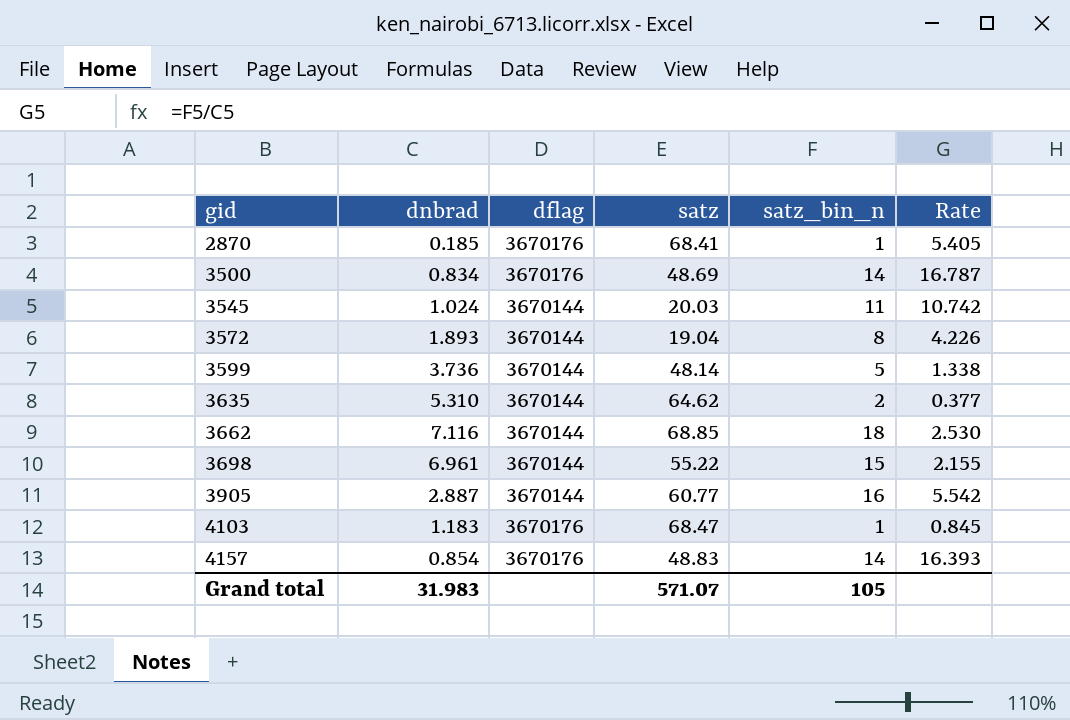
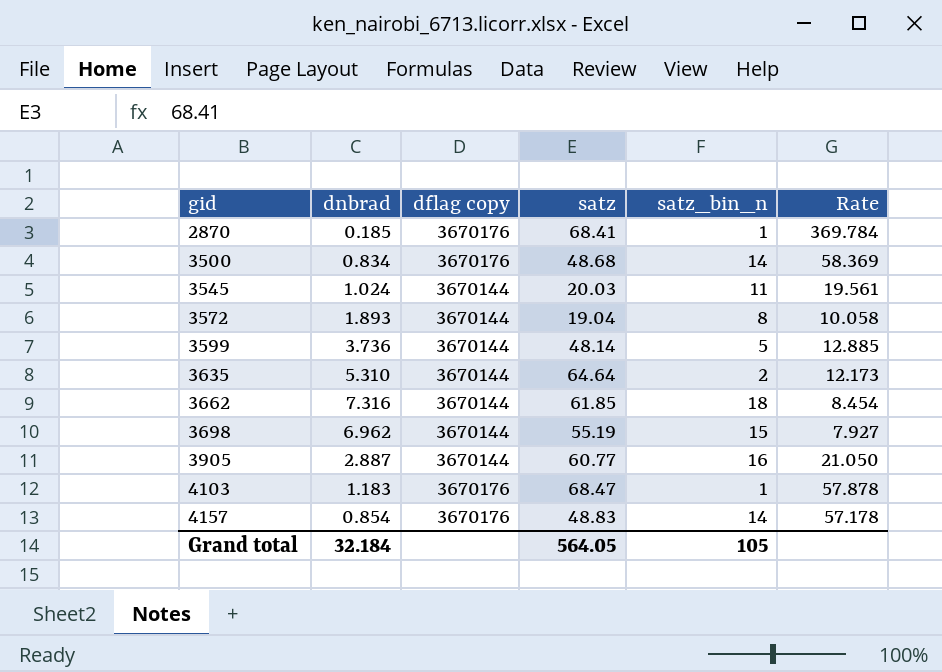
column name: dflag -> dflag copy
column Rate | formula: [satz_bin_n] / [dnbrad] -> [satz] / [dnbrad]
3500 | satz: 48.69 -> 48.68
3635 | satz: 64.62 -> 64.64
3662 | dnbrad: 7.116 -> 7.316
3662 | satz: 68.85 -> 61.85
3698 | dnbrad: 6.961 -> 6.962
3698 | satz: 55.22 -> 55.19
Grand total | dnbrad: 31.983 -> 32.184
Grand total | satz: 571.07 -> 564.05

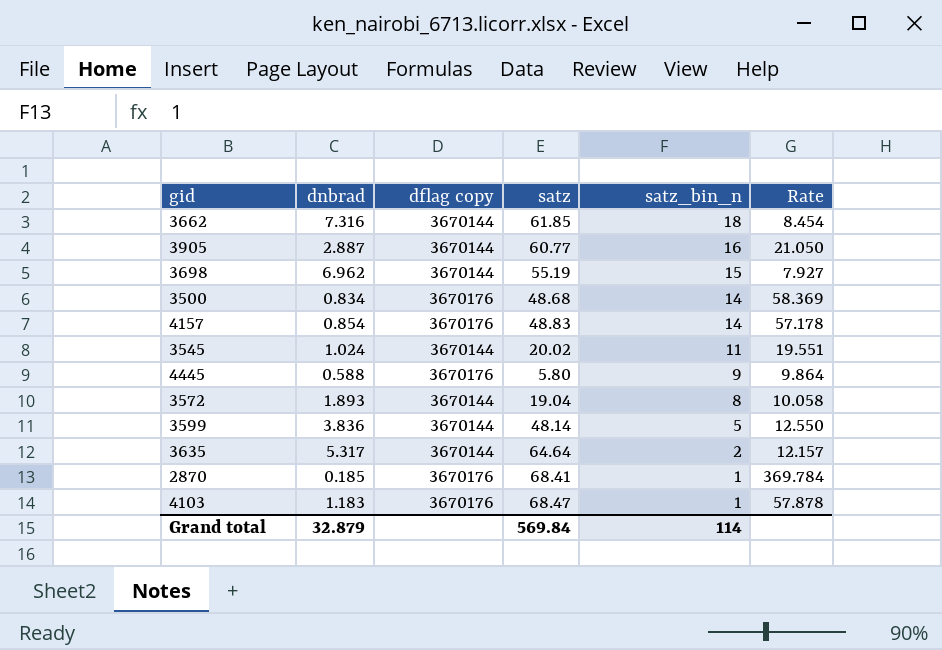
row order: gid ascending -> satz_bin_n descending
3545 | satz: 20.03 -> 20.02
3545 | Rate: 19.561 -> 19.551
row 4445: none -> 0.588 | 3670176 | 5.80 | 9 | 9.864
3599 | dnbrad: 3.736 -> 3.836
3599 | Rate: 12.885 -> 12.550
3635 | dnbrad: 5.310 -> 5.317
3635 | Rate: 12.173 -> 12.157
Grand total | dnbrad: 32.184 -> 32.879
Grand total | satz: 564.05 -> 569.84
Grand total | satz_bin_n: 105 -> 114

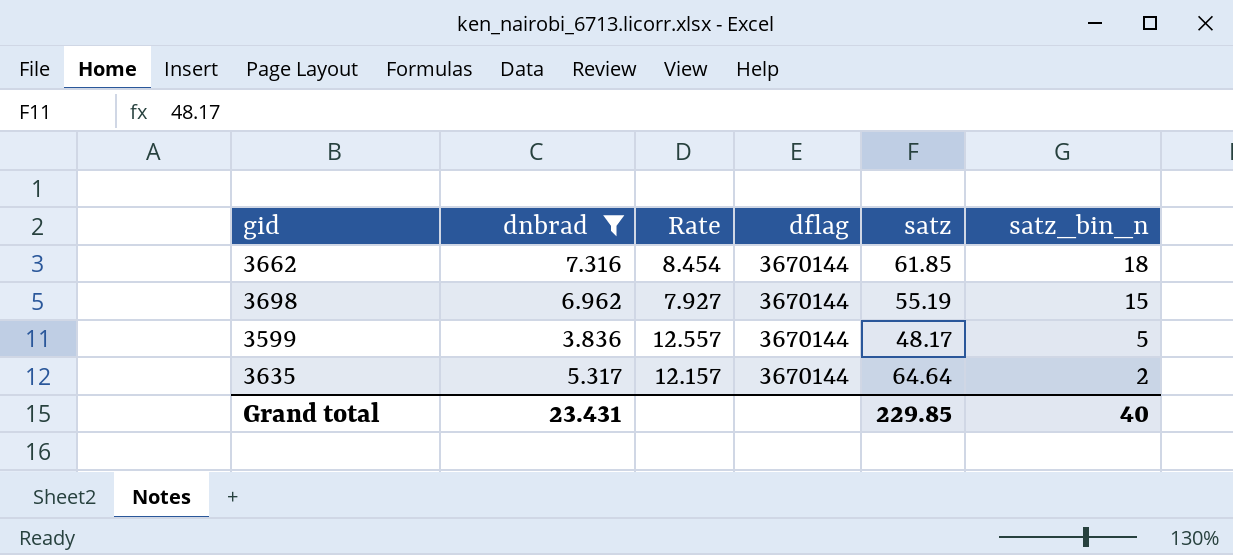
filter: none -> dnbrad >= 3.836
column Rate | position: 6 -> 3
column name: dflag copy -> dflag
3599 | Rate: 12.550 -> 12.557
3599 | satz: 48.14 -> 48.17
Grand total | dnbrad: 32.879 -> 23.431
Grand total | satz: 569.84 -> 229.85
Grand total | satz_bin_n: 114 -> 40

